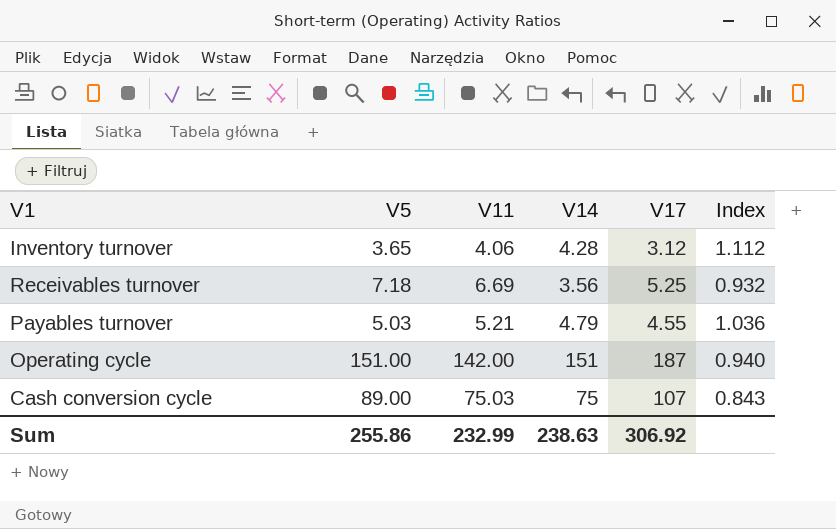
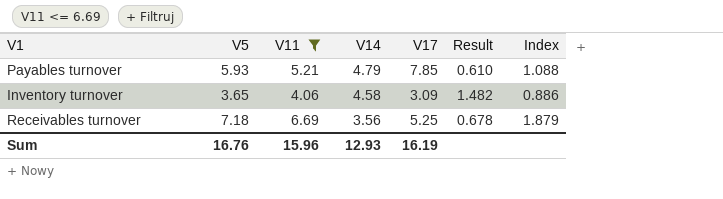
filter: none -> V11 <= 6.69
row order: none -> V14 descending
column Result | formula: none -> [V14] / [V17]
column Index | formula: [V11] / [V5] -> [V11] / [V14]
Payables turnover | V5: 5.03 -> 5.93
Payables turnover | V17: 4.55 -> 7.85
Inventory turnover | V14: 4.28 -> 4.58
Inventory turnover | V17: 3.12 -> 3.09
Sum | V5: 255.86 -> 16.76
Sum | V11: 232.99 -> 15.96
Sum | V14: 238.63 -> 12.93
Sum | V17: 306.92 -> 16.19

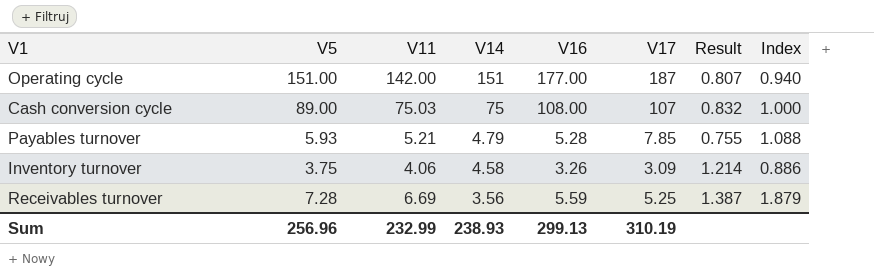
filter: V11 <= 6.69 -> none
column V16 | position: none -> 5
column Result | formula: [V14] / [V17] -> [V5] / [V17]
Inventory turnover | V5: 3.65 -> 3.75
Receivables turnover | V5: 7.18 -> 7.28
Sum | V5: 16.76 -> 256.96
Sum | V11: 15.96 -> 232.99
Sum | V14: 12.93 -> 238.93
Sum | V17: 16.19 -> 310.19

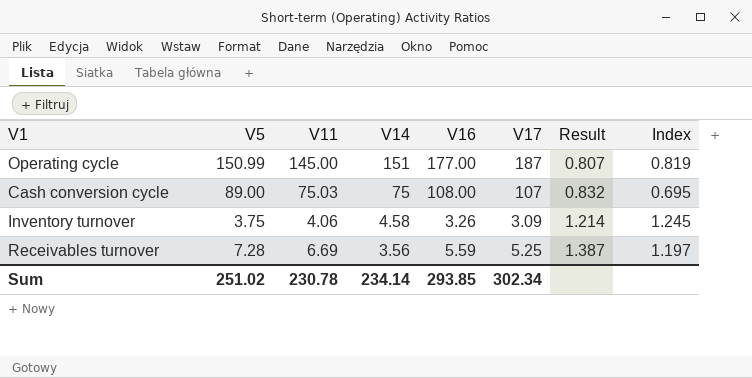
column Index | formula: [V11] / [V14] -> [V11] / [V16]
row Payables turnover: 5.93 | 5.21 | 4.79 | 5.28 | 7.85 | 0.755 | 1.088 -> none
Operating cycle | V5: 151.00 -> 150.99
Operating cycle | V11: 142.00 -> 145.00
Sum | V5: 256.96 -> 251.02
Sum | V11: 232.99 -> 230.78
Sum | V14: 238.93 -> 234.14
Sum | V16: 299.13 -> 293.85
Sum | V17: 310.19 -> 302.34

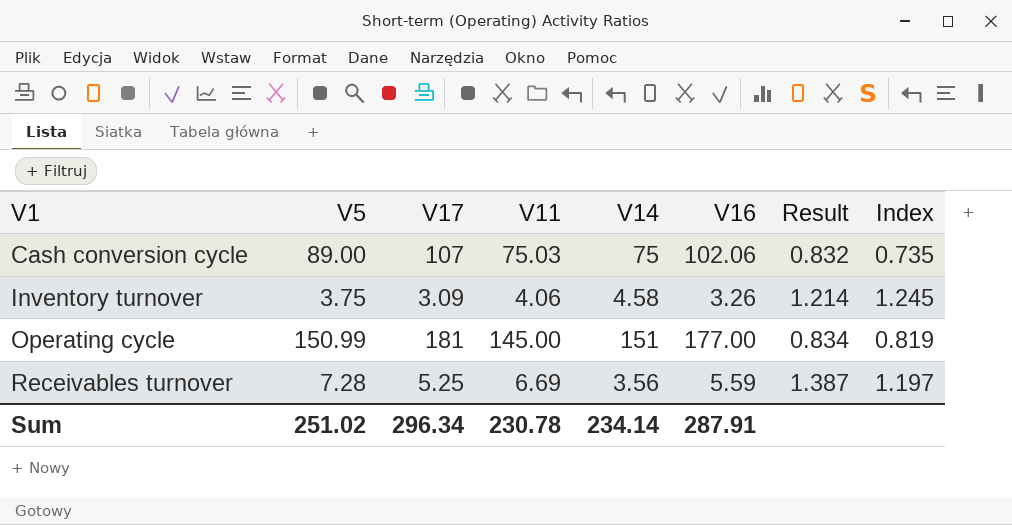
row order: V14 descending -> V1 ascending
column V17 | position: 6 -> 3
Cash conversion cycle | V16: 108.00 -> 102.06
Cash conversion cycle | Index: 0.695 -> 0.735
Operating cycle | V17: 187 -> 181
Operating cycle | Result: 0.807 -> 0.834
Sum | V17: 302.34 -> 296.34
Sum | V16: 293.85 -> 287.91

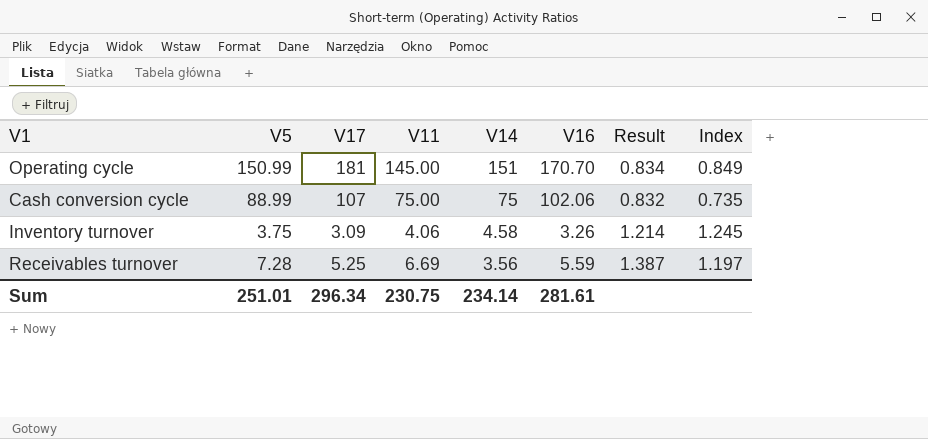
row order: V1 ascending -> V14 descending
Operating cycle | V16: 177.00 -> 170.70
Operating cycle | Index: 0.819 -> 0.849
Cash conversion cycle | V5: 89.00 -> 88.99
Cash conversion cycle | V11: 75.03 -> 75.00
Sum | V5: 251.02 -> 251.01
Sum | V11: 230.78 -> 230.75
Sum | V16: 287.91 -> 281.61

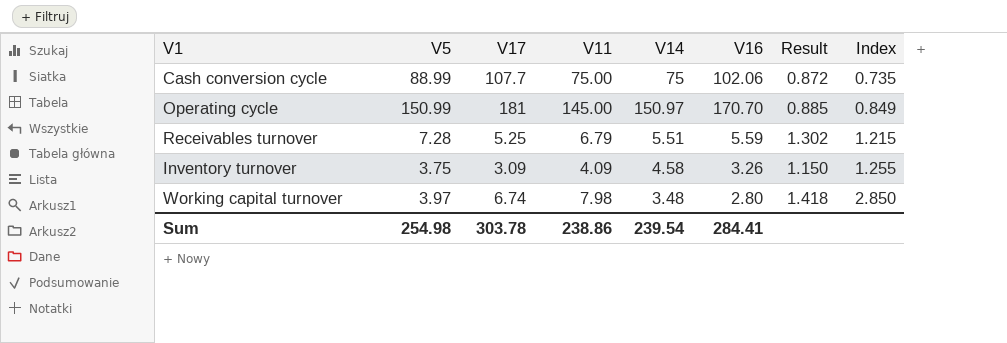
row order: V14 descending -> Index ascending
column Result | formula: [V5] / [V17] -> [V5] / [V16]
Cash conversion cycle | V17: 107 -> 107.7
Operating cycle | V14: 151 -> 150.97
Receivables turnover | V11: 6.69 -> 6.79
Receivables turnover | V14: 3.56 -> 5.51
Receivables turnover | Index: 1.197 -> 1.215
Inventory turnover | V11: 4.06 -> 4.09
Inventory turnover | Index: 1.245 -> 1.255
row Working capital turnover: none -> 3.97 | 6.74 | 7.98 | 3.48 | 2.80 | 1.418 | 2.850
Sum | V5: 251.01 -> 254.98
Sum | V17: 296.34 -> 303.78
Sum | V11: 230.75 -> 238.86
Sum | V14: 234.14 -> 239.54
Sum | V16: 281.61 -> 284.41

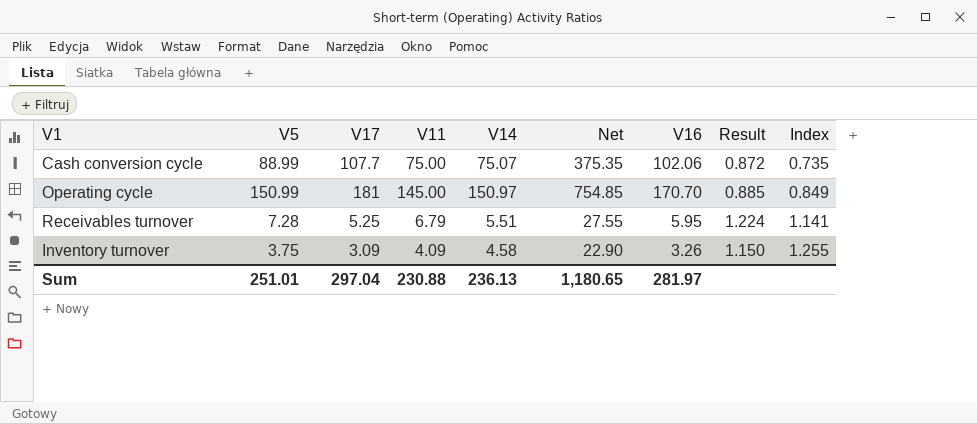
column Net | formula: none -> [V14] * 5
row Working capital turnover: 3.97 | 6.74 | 7.98 | 3.48 | 2.80 | 1.418 | 2.850 -> none
Cash conversion cycle | V14: 75 -> 75.07
Receivables turnover | V16: 5.59 -> 5.95
Receivables turnover | Result: 1.302 -> 1.224
Receivables turnover | Index: 1.215 -> 1.141
Sum | V5: 254.98 -> 251.01
Sum | V17: 303.78 -> 297.04
Sum | V11: 238.86 -> 230.88
Sum | V14: 239.54 -> 236.13
Sum | V16: 284.41 -> 281.97

